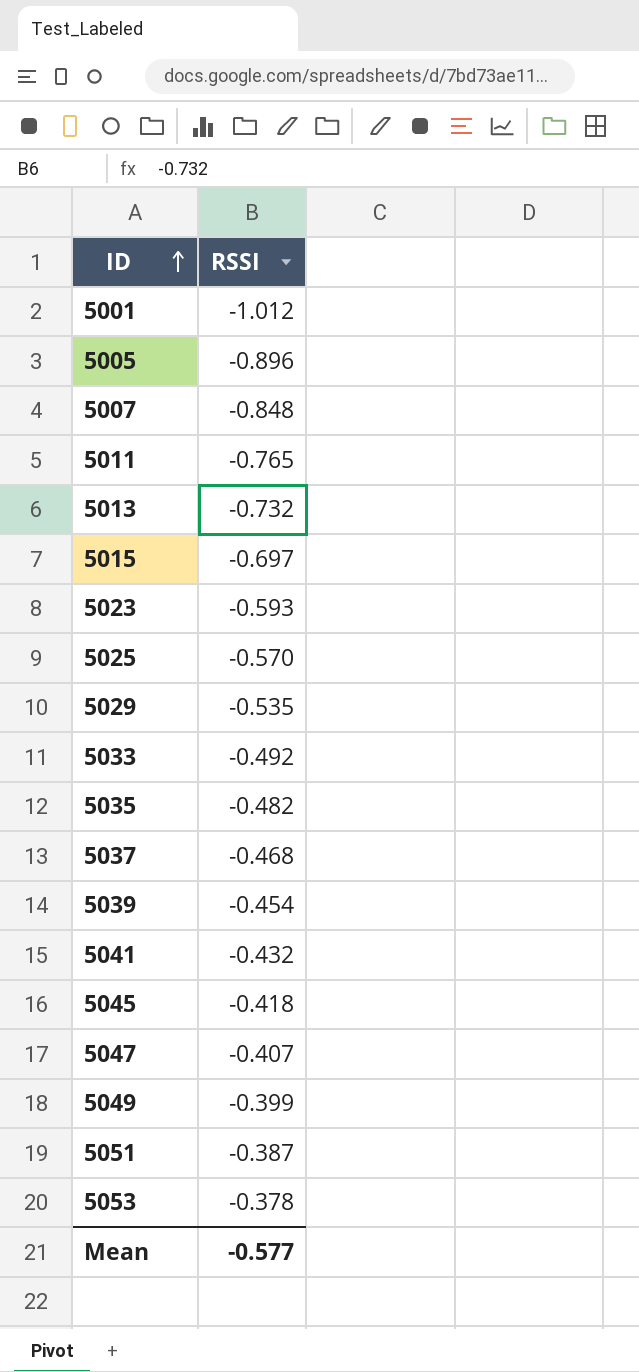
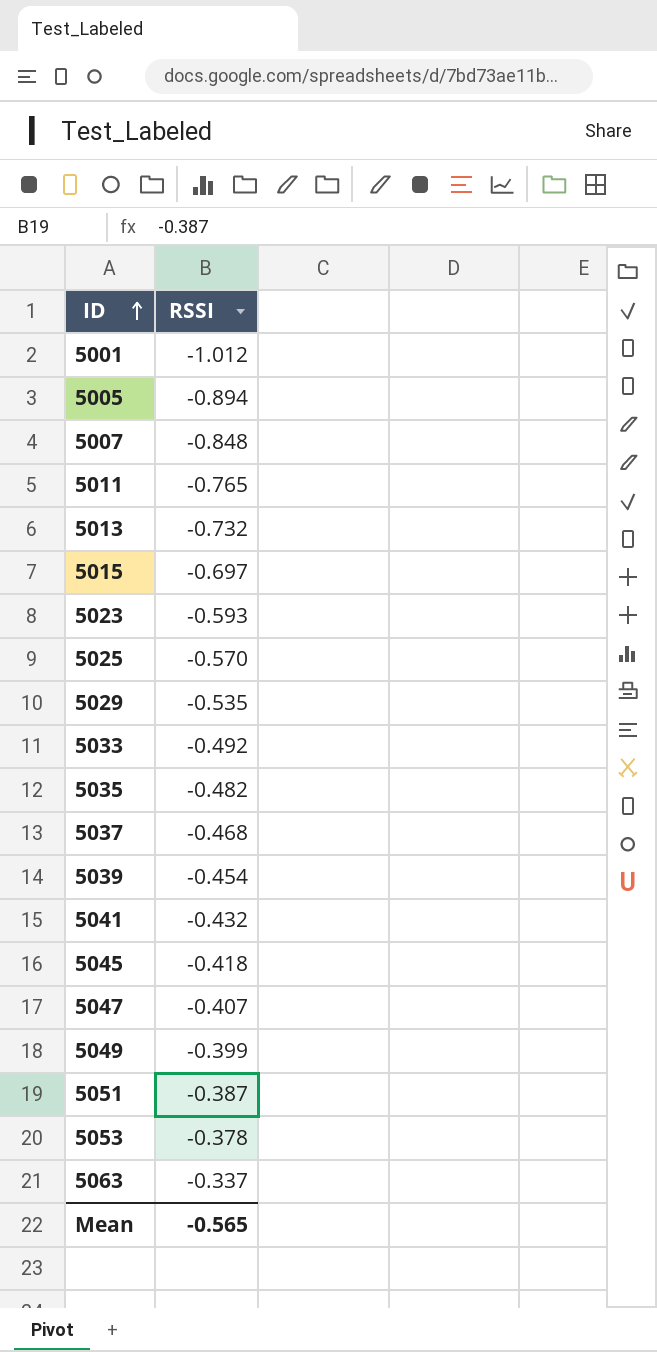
5005 | RSSI: -0.896 -> -0.894
row 5063: none -> -0.337
Mean | RSSI: -0.577 -> -0.565

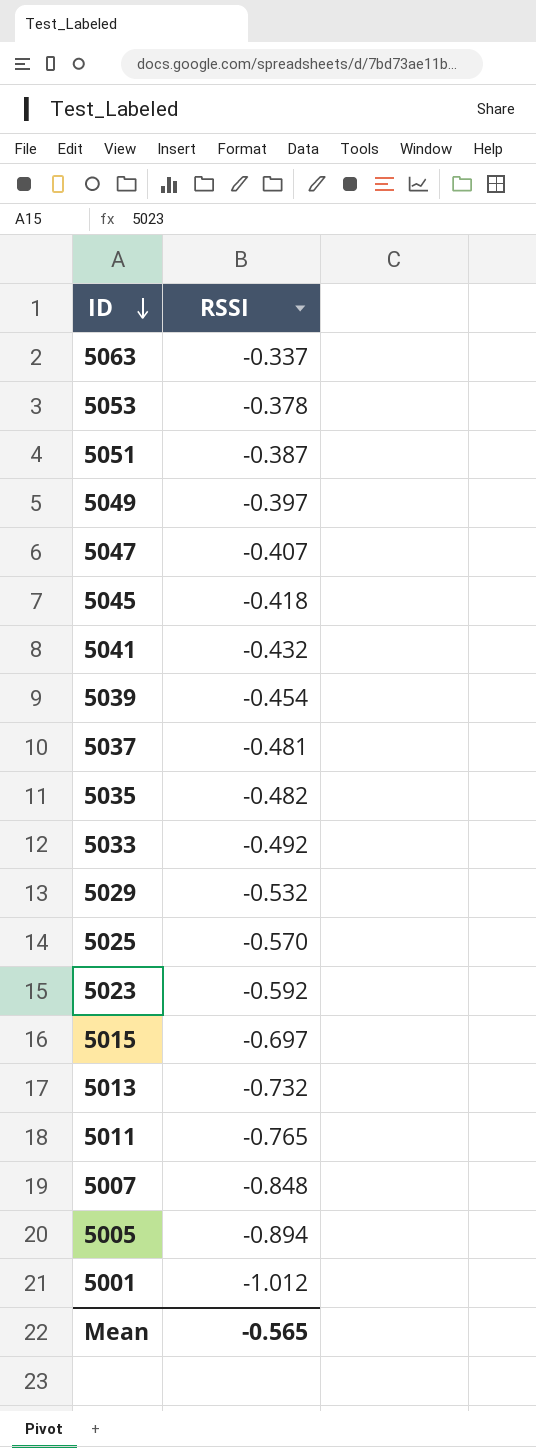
row order: ID ascending -> ID descending
5049 | RSSI: -0.399 -> -0.397
5037 | RSSI: -0.468 -> -0.481
5029 | RSSI: -0.535 -> -0.532
5023 | RSSI: -0.593 -> -0.592

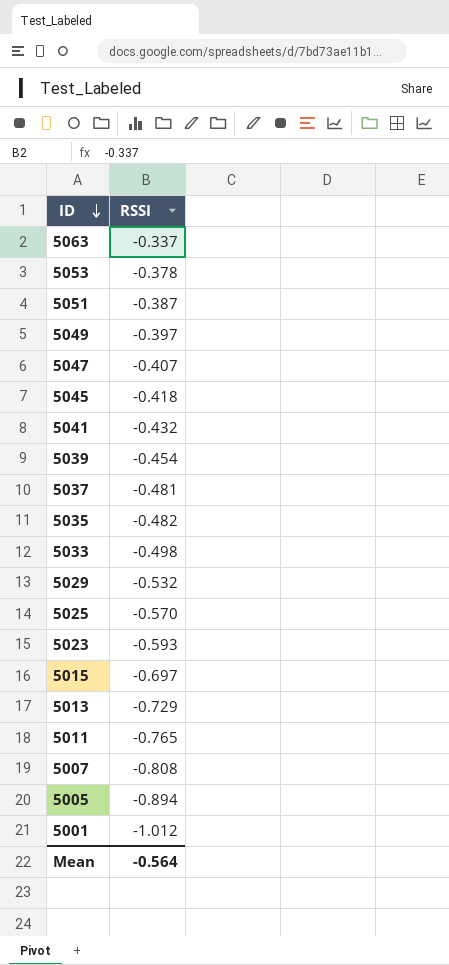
5033 | RSSI: -0.492 -> -0.498
5023 | RSSI: -0.592 -> -0.593
5013 | RSSI: -0.732 -> -0.729
5007 | RSSI: -0.848 -> -0.808
Mean | RSSI: -0.565 -> -0.564

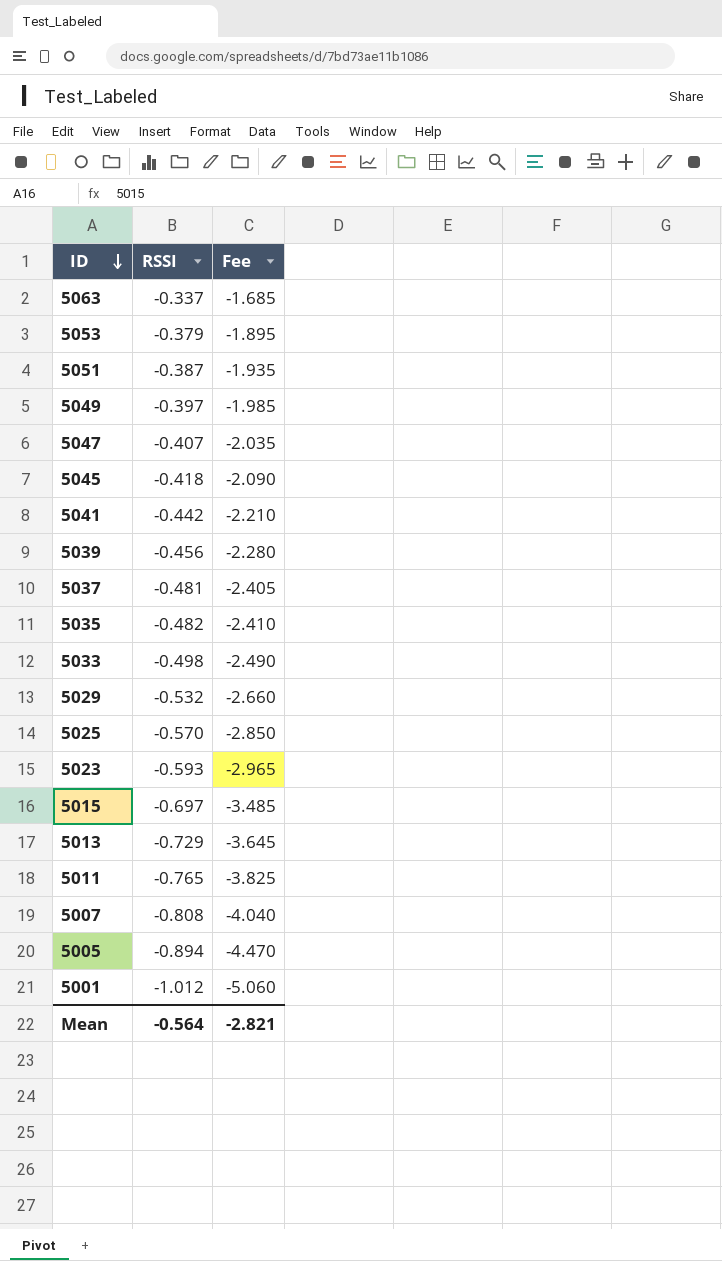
column Fee | formula: none -> [RSSI] * 5
5053 | RSSI: -0.378 -> -0.379
5041 | RSSI: -0.432 -> -0.442
5039 | RSSI: -0.454 -> -0.456

